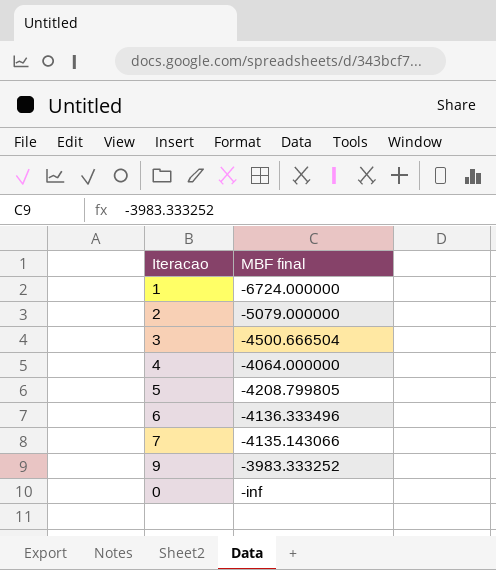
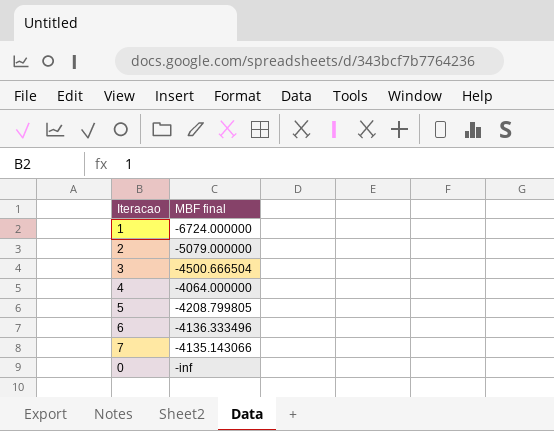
row 9: -3983.333252 -> none

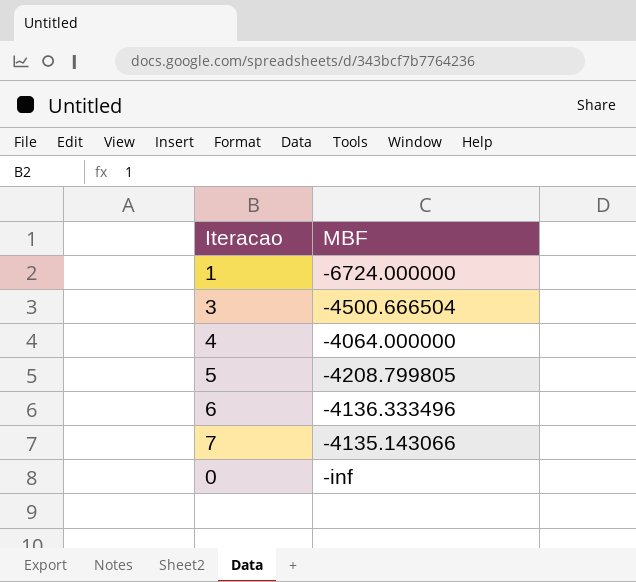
column name: MBF final -> MBF
row 2: -5079.000000 -> none

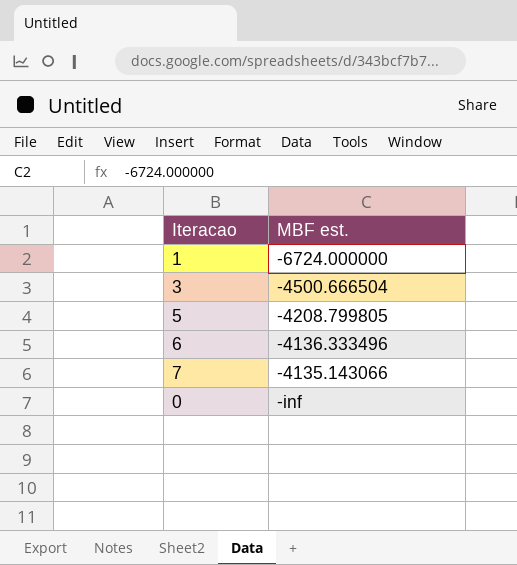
column name: MBF -> MBF est.
row 4: -4064.000000 -> none

